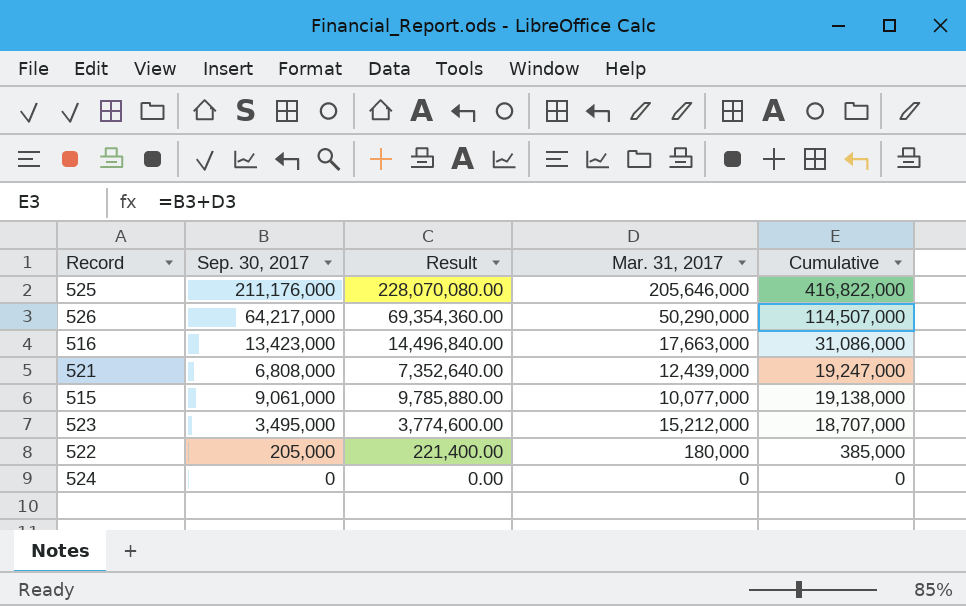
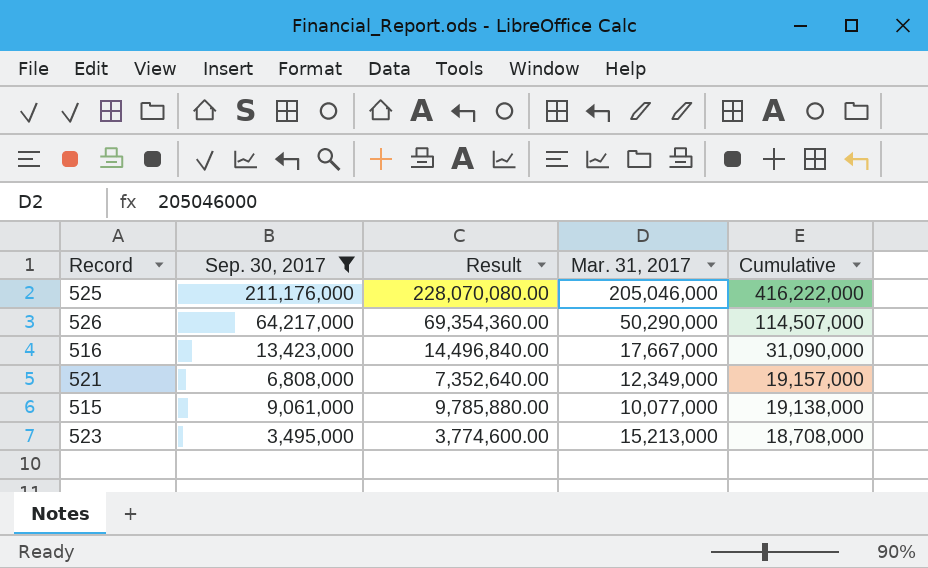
filter: none -> Sep. 30, 2017 >= 3,495,000
525 | Mar. 31, 2017: 205,646,000 -> 205,046,000
525 | Cumulative: 416,822,000 -> 416,222,000
516 | Mar. 31, 2017: 17,663,000 -> 17,667,000
516 | Cumulative: 31,086,000 -> 31,090,000
521 | Mar. 31, 2017: 12,439,000 -> 12,349,000
521 | Cumulative: 19,247,000 -> 19,157,000
523 | Mar. 31, 2017: 15,212,000 -> 15,213,000
523 | Cumulative: 18,707,000 -> 18,708,000

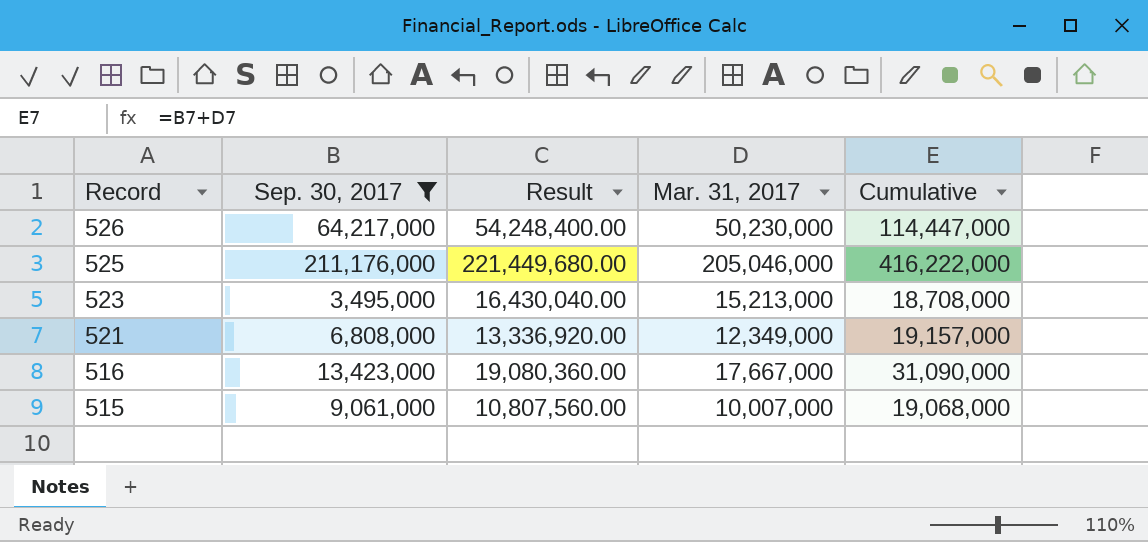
row order: Cumulative descending -> Record descending
column Result | formula: [Sep. 30, 2017] * 1.08 -> [Mar. 31, 2017] * 1.08
526 | Mar. 31, 2017: 50,290,000 -> 50,230,000
526 | Cumulative: 114,507,000 -> 114,447,000
515 | Mar. 31, 2017: 10,077,000 -> 10,007,000
515 | Cumulative: 19,138,000 -> 19,068,000

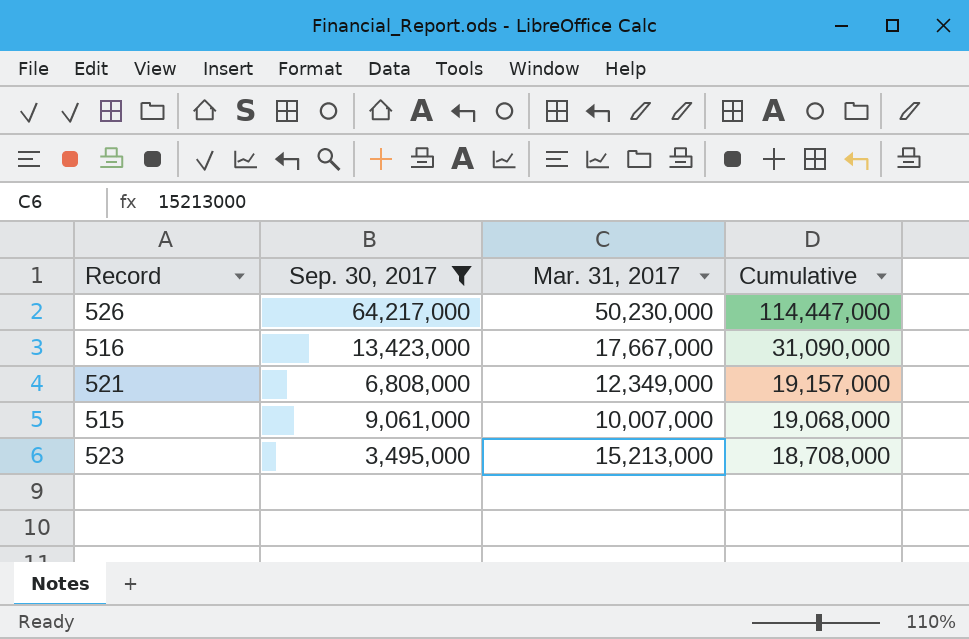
row order: Record descending -> Cumulative descending
column Result | formula: [Mar. 31, 2017] * 1.08 -> none
row 525: 211,176,000 | 221,449,680.00 | 205,046,000 | 416,222,000 -> none

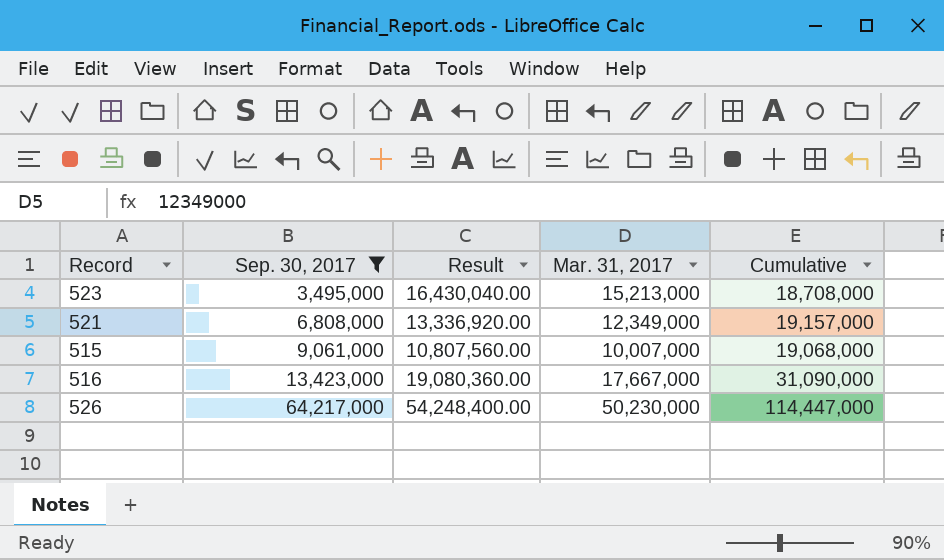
row order: Cumulative descending -> Sep. 30, 2017 ascending
column Result | formula: none -> [Mar. 31, 2017] * 1.08

